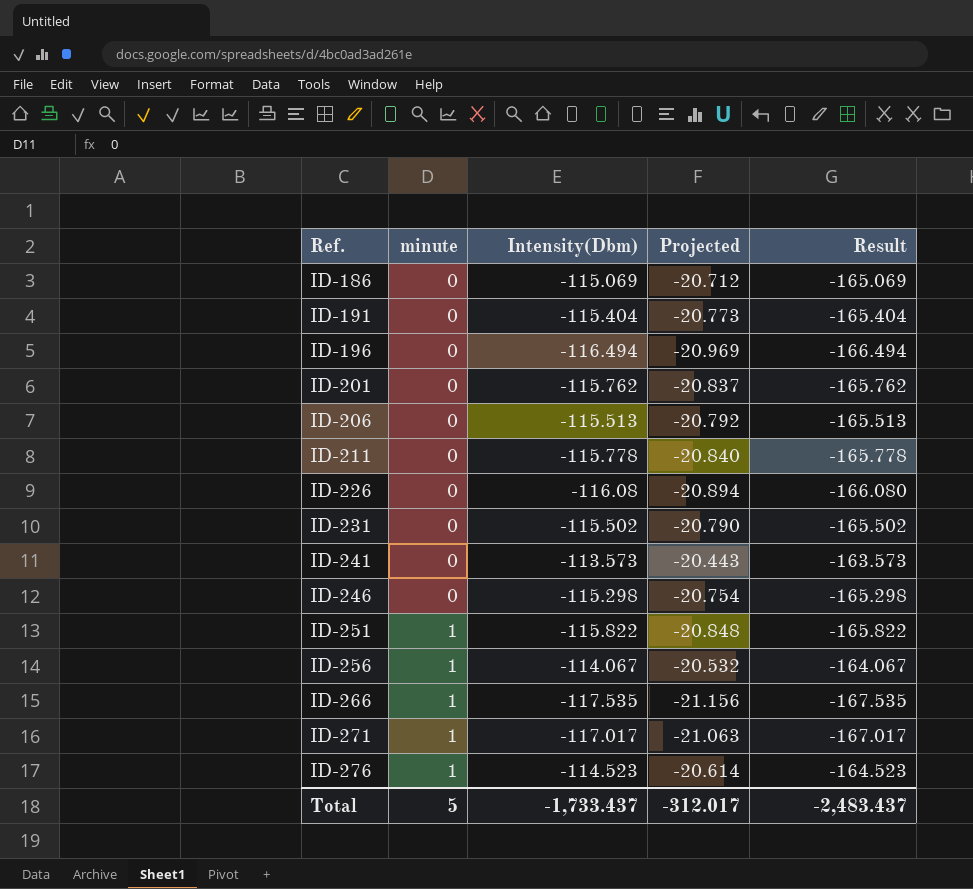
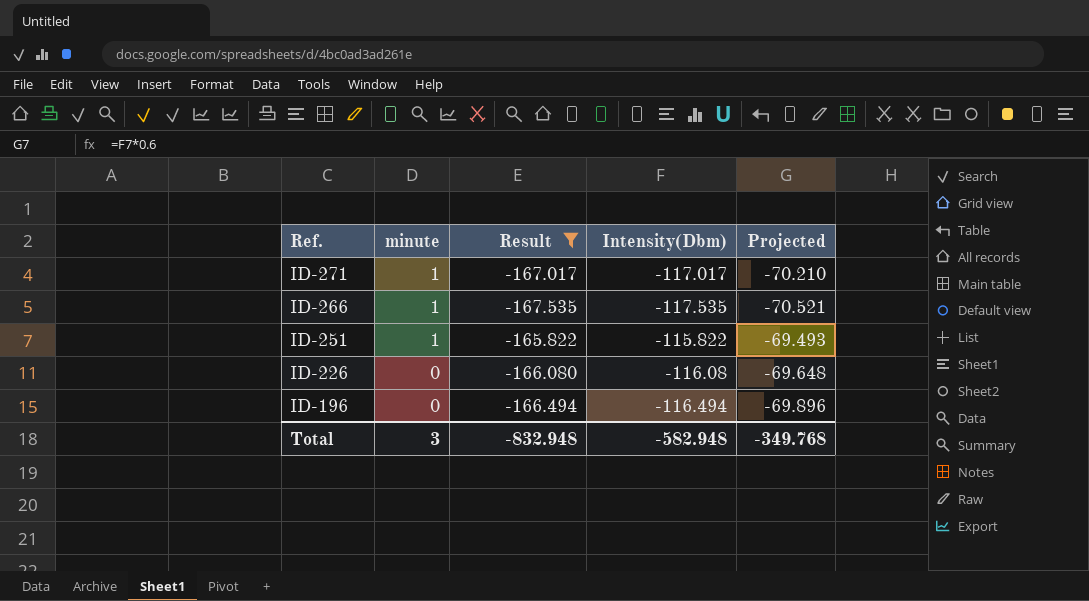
filter: none -> Result <= -165.822
row order: Ref. ascending -> Ref. descending
column Result | position: 5 -> 3
column Projected | formula: [Intensity(Dbm)] * 0.18 -> [Intensity(Dbm)] * 0.6
Total | minute: 5 -> 3
Total | Result: -2,483.437 -> -832.948
Total | Intensity(Dbm): -1,733.437 -> -582.948
Total | Projected: -312.017 -> -349.768

